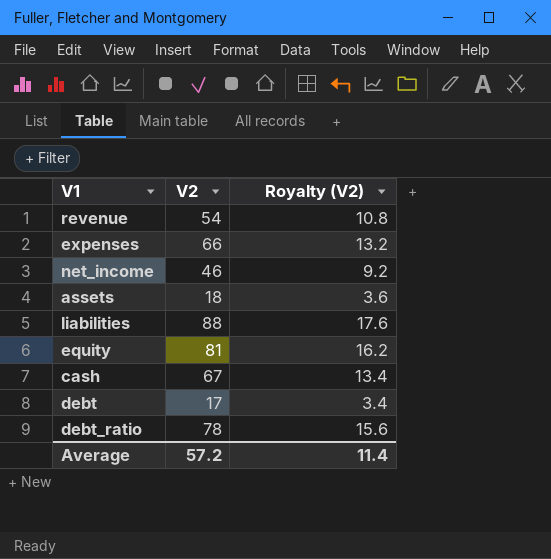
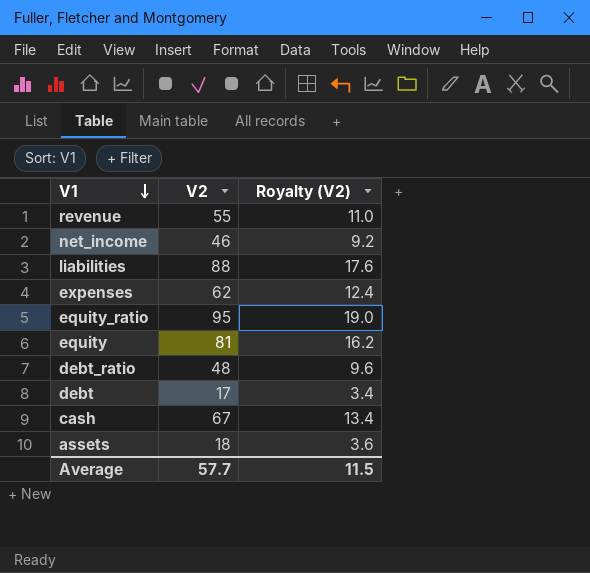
row order: none -> V1 descending
revenue | V2: 54 -> 55
revenue | Royalty (V2): 10.8 -> 11.0
expenses | V2: 66 -> 62
expenses | Royalty (V2): 13.2 -> 12.4
row equity_ratio: none -> 95 | 19.0
debt_ratio | V2: 78 -> 48
debt_ratio | Royalty (V2): 15.6 -> 9.6
Average | V2: 57.2 -> 57.7
Average | Royalty (V2): 11.4 -> 11.5

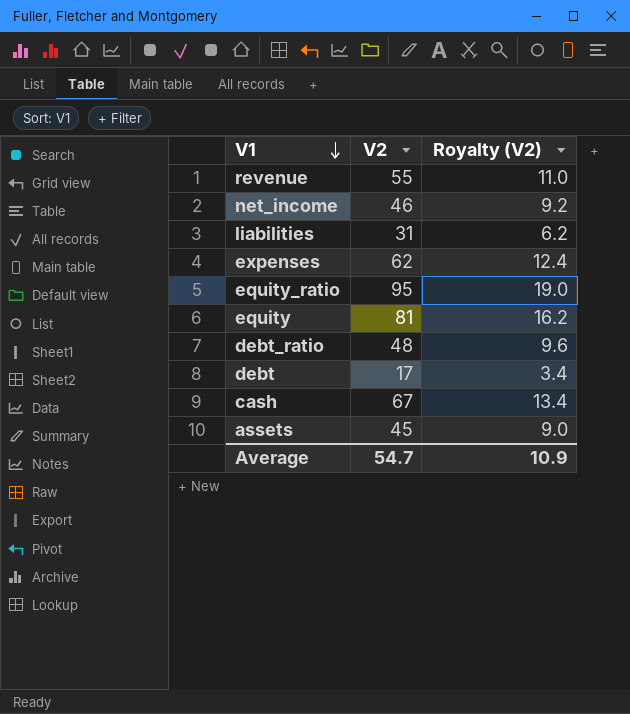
liabilities | V2: 88 -> 31
liabilities | Royalty (V2): 17.6 -> 6.2
assets | V2: 18 -> 45
assets | Royalty (V2): 3.6 -> 9.0
Average | V2: 57.7 -> 54.7
Average | Royalty (V2): 11.5 -> 10.9

